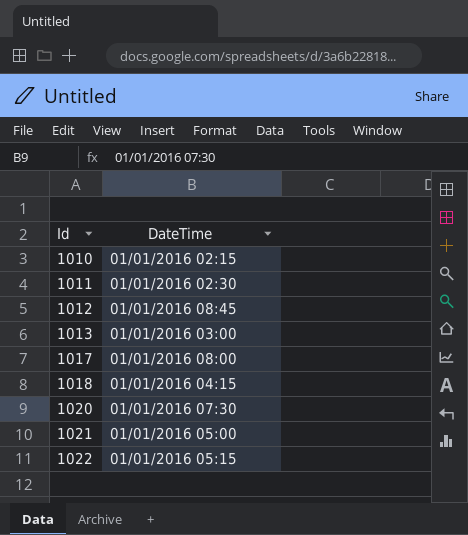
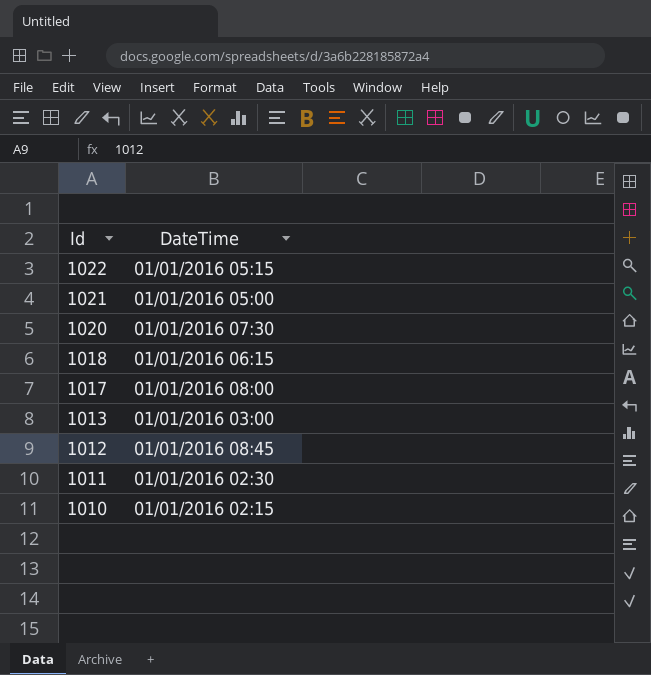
row order: Id ascending -> Id descending
1018 | DateTime: 01/01/2016 04:15 -> 01/01/2016 06:15

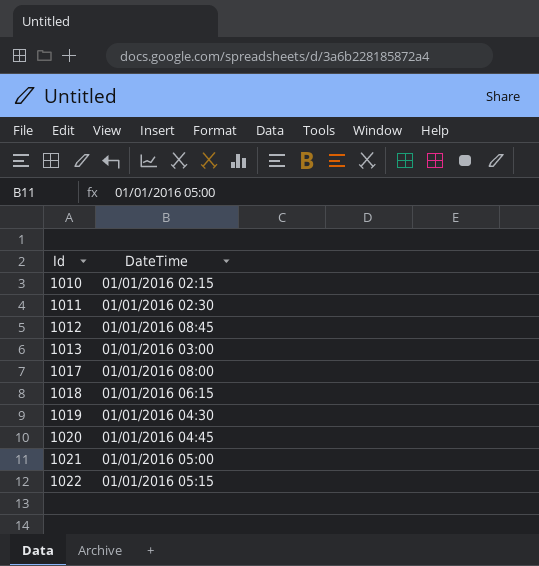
row order: Id descending -> Id ascending
row 1019: none -> 01/01/2016 04:30
1020 | DateTime: 01/01/2016 07:30 -> 01/01/2016 04:45

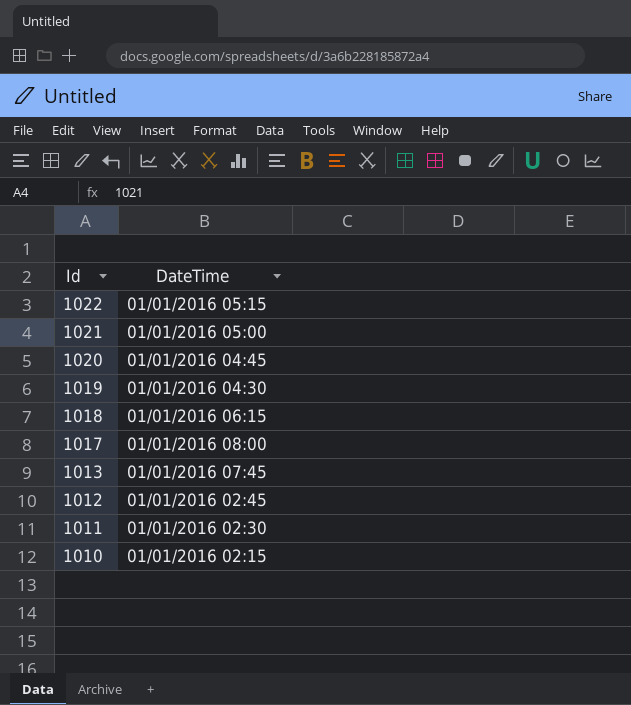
row order: Id ascending -> Id descending
1013 | DateTime: 01/01/2016 03:00 -> 01/01/2016 07:45
1012 | DateTime: 01/01/2016 08:45 -> 01/01/2016 02:45

